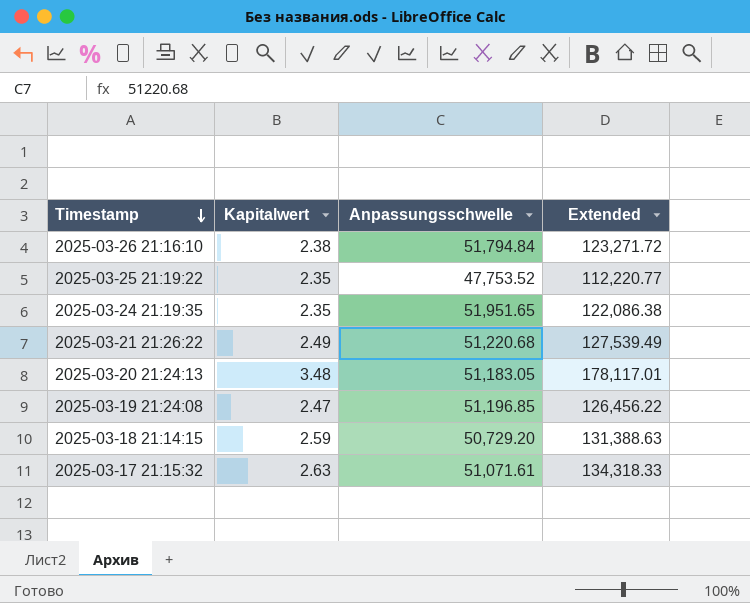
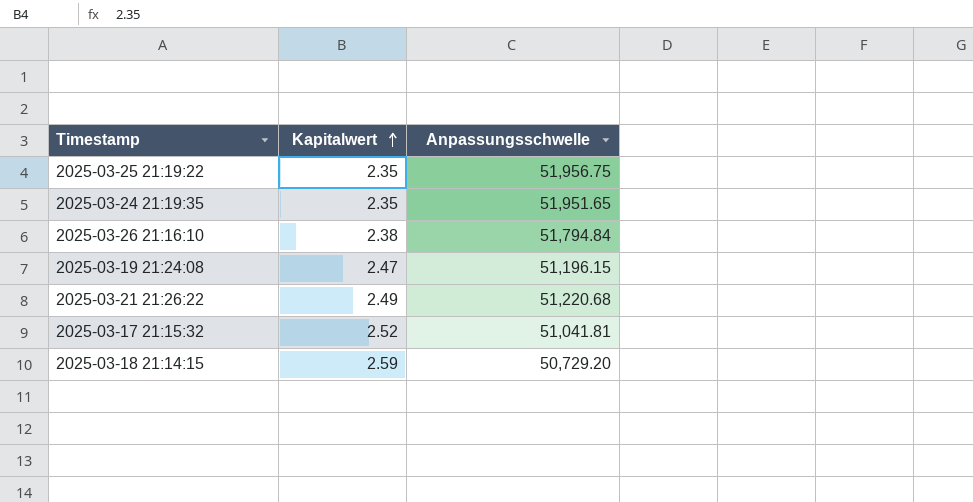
row order: Timestamp descending -> Kapitalwert ascending
column Extended | formula: [Kapitalwert] * [Anpassungsschwelle] -> none
row 2025-03-20 21:24:13: 3.48 | 51,183.05 | 178,117.01 -> none
2025-03-25 21:19:22 | Anpassungsschwelle: 47,753.52 -> 51,956.75
2025-03-19 21:24:08 | Anpassungsschwelle: 51,196.85 -> 51,196.15
2025-03-17 21:15:32 | Kapitalwert: 2.63 -> 2.52
2025-03-17 21:15:32 | Anpassungsschwelle: 51,071.61 -> 51,041.81

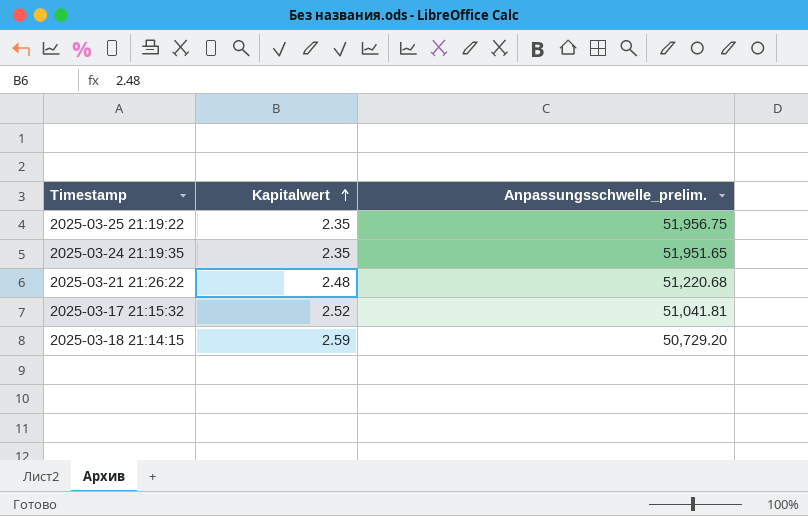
column name: Anpassungsschwelle -> Anpassungsschwelle_prelim.
row 2025-03-26 21:16:10: 2.38 | 51,794.84 -> none
row 2025-03-19 21:24:08: 2.47 | 51,196.15 -> none
2025-03-21 21:26:22 | Kapitalwert: 2.49 -> 2.48

